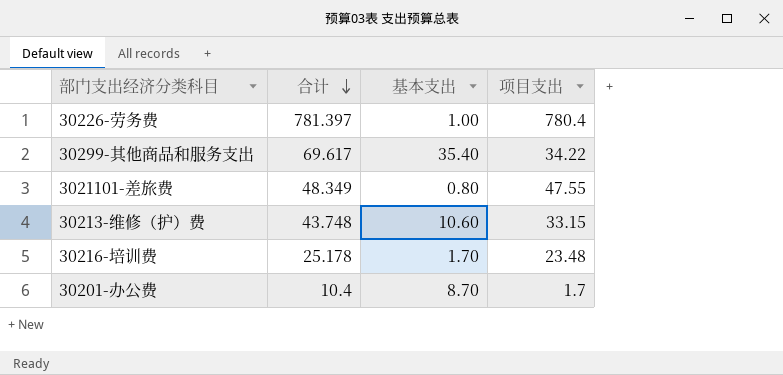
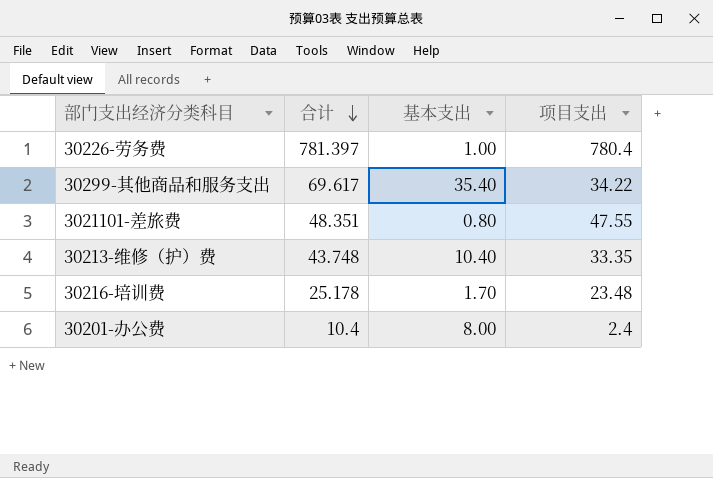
3021101-差旅费 | 合计: 48.349 -> 48.351
30213-维修（护）费 | 基本支出: 10.60 -> 10.40
30213-维修（护）费 | 项目支出: 33.15 -> 33.35
30201-办公费 | 基本支出: 8.70 -> 8.00
30201-办公费 | 项目支出: 1.7 -> 2.4

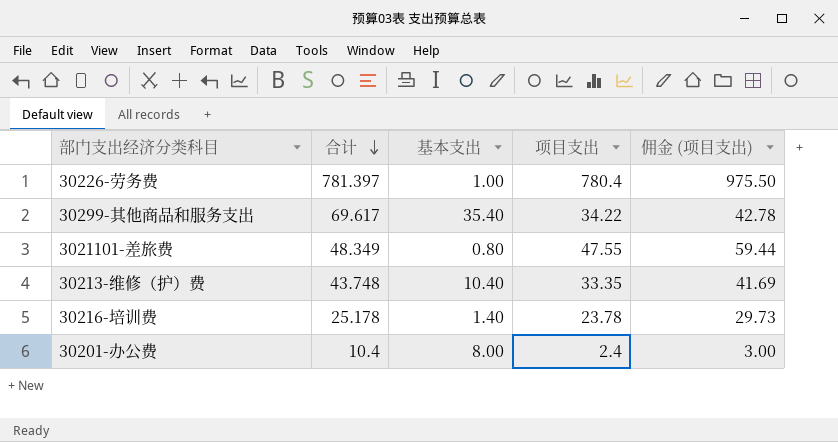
column 佣金 (项目支出) | formula: none -> [项目支出] * 1.25
3021101-差旅费 | 合计: 48.351 -> 48.349
30216-培训费 | 基本支出: 1.70 -> 1.40
30216-培训费 | 项目支出: 23.48 -> 23.78

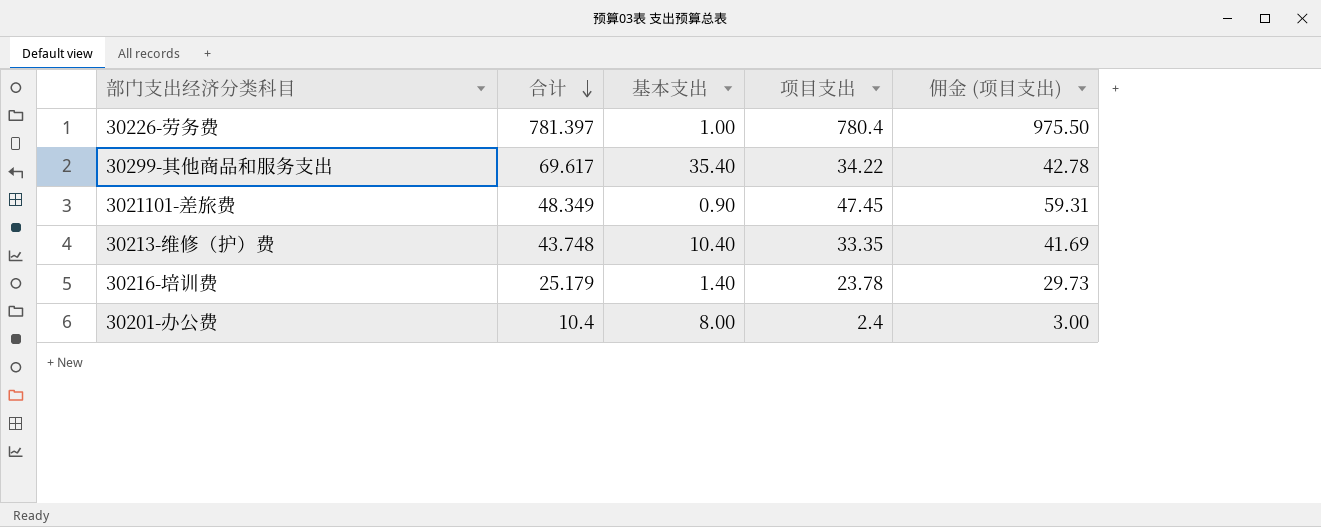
3021101-差旅费 | 基本支出: 0.80 -> 0.90
3021101-差旅费 | 项目支出: 47.55 -> 47.45
3021101-差旅费 | 佣金 (项目支出): 59.44 -> 59.31
30216-培训费 | 合计: 25.178 -> 25.179

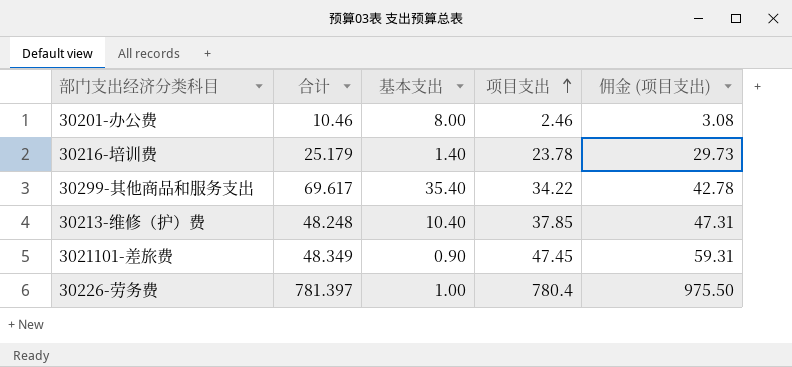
row order: 合计 descending -> 项目支出 ascending
30201-办公费 | 合计: 10.4 -> 10.46
30201-办公费 | 项目支出: 2.4 -> 2.46
30201-办公费 | 佣金 (项目支出): 3.00 -> 3.08
30213-维修（护）费 | 合计: 43.748 -> 48.248
30213-维修（护）费 | 项目支出: 33.35 -> 37.85
30213-维修（护）费 | 佣金 (项目支出): 41.69 -> 47.31

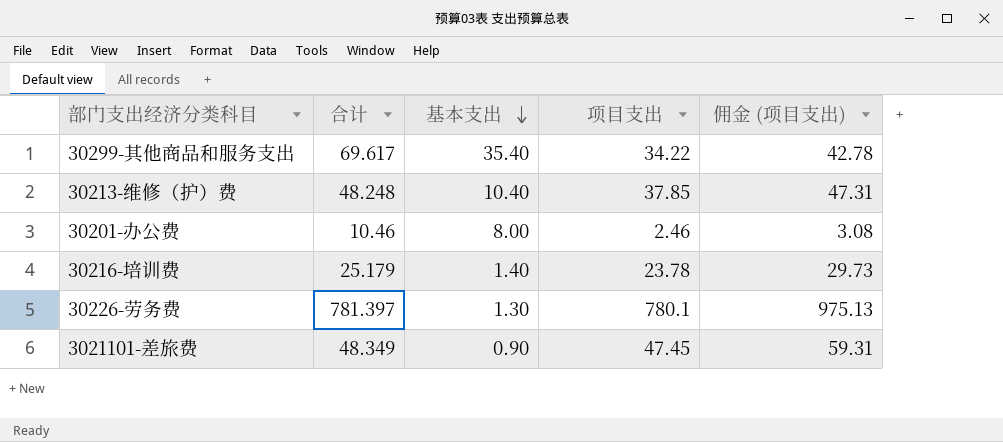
row order: 项目支出 ascending -> 基本支出 descending
30226-劳务费 | 基本支出: 1.00 -> 1.30
30226-劳务费 | 项目支出: 780.4 -> 780.1
30226-劳务费 | 佣金 (项目支出): 975.50 -> 975.13

